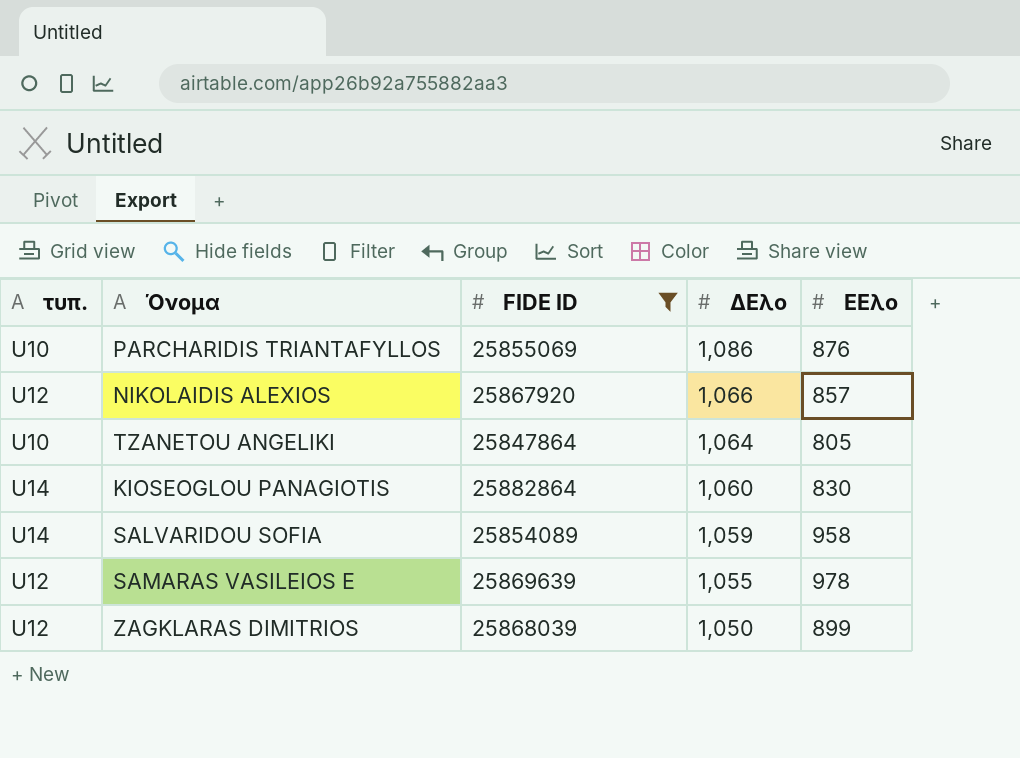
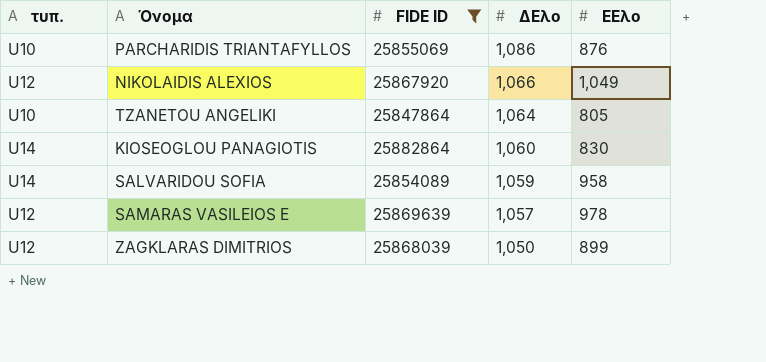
NIKOLAIDIS ALEXIOS | ΕΕλο: 857 -> 1,049
SAMARAS VASILEIOS E | ΔΕλο: 1,055 -> 1,057

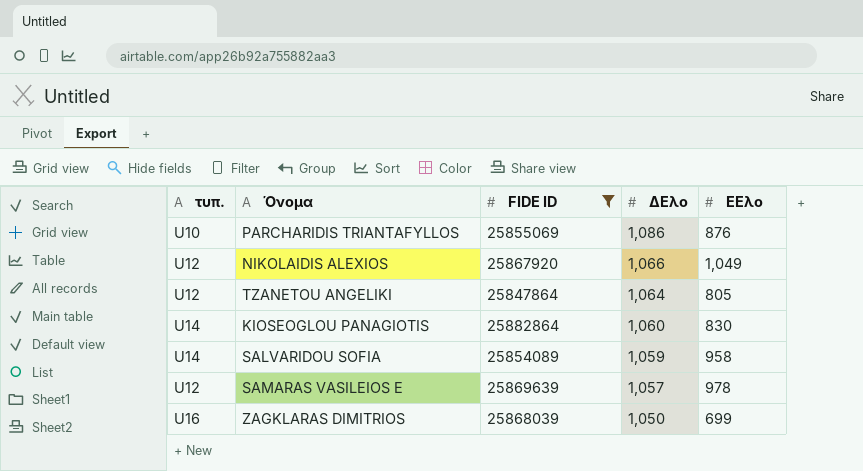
TZANETOU ANGELIKI | τυπ.: U10 -> U12
ZAGKLARAS DIMITRIOS | τυπ.: U12 -> U16
ZAGKLARAS DIMITRIOS | ΕΕλο: 899 -> 699

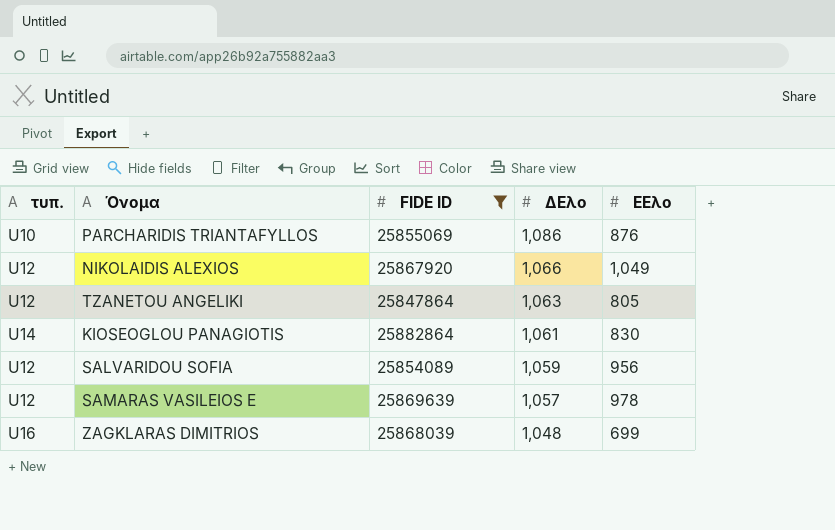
TZANETOU ANGELIKI | ΔΕλο: 1,064 -> 1,063
KIOSEOGLOU PANAGIOTIS | ΔΕλο: 1,060 -> 1,061
SALVARIDOU SOFIA | τυπ.: U14 -> U12
SALVARIDOU SOFIA | ΕΕλο: 958 -> 956
ZAGKLARAS DIMITRIOS | ΔΕλο: 1,050 -> 1,048

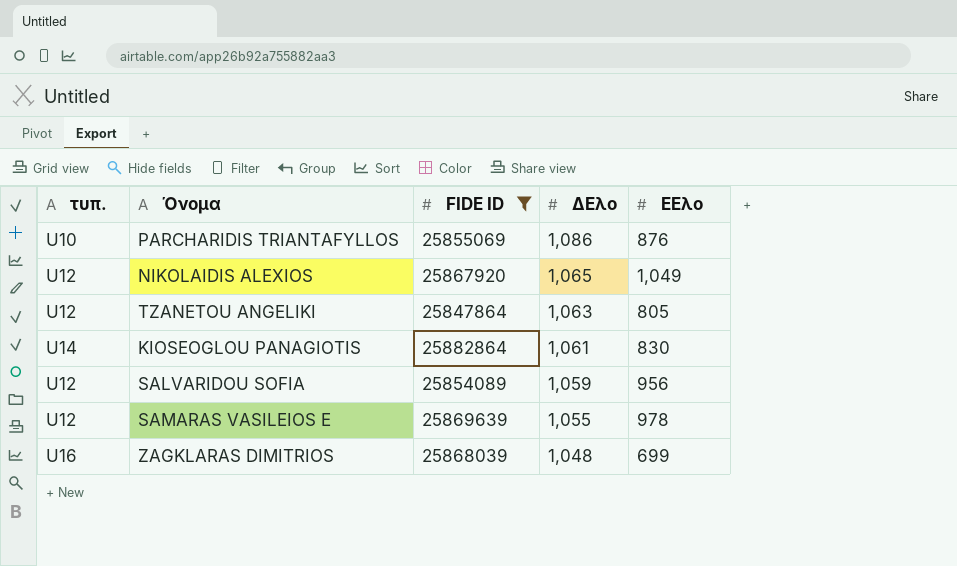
NIKOLAIDIS ALEXIOS | ΔΕλο: 1,066 -> 1,065
SAMARAS VASILEIOS E | ΔΕλο: 1,057 -> 1,055

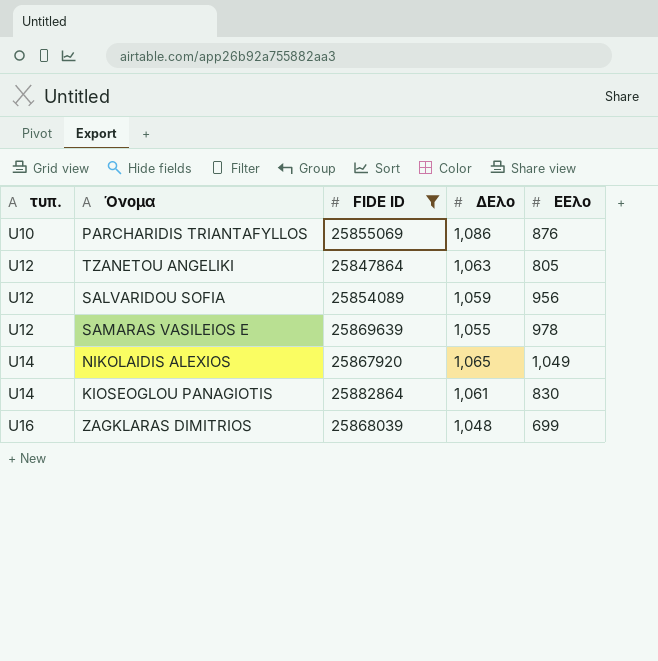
row order: ΔΕλο descending -> τυπ. ascending
NIKOLAIDIS ALEXIOS | τυπ.: U12 -> U14

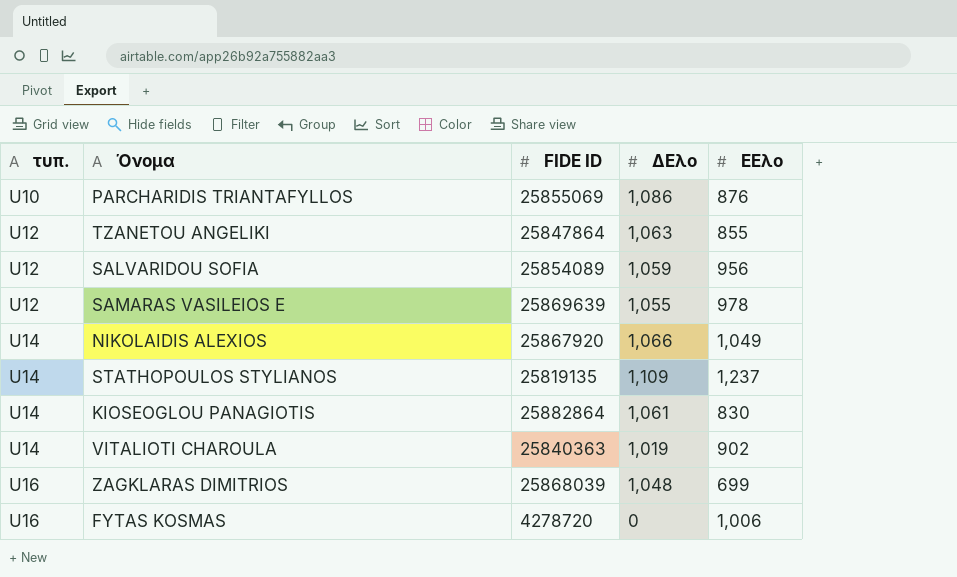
filter: FIDE ID >= 25847864 -> none
TZANETOU ANGELIKI | ΕΕλο: 805 -> 855
NIKOLAIDIS ALEXIOS | ΔΕλο: 1,065 -> 1,066

